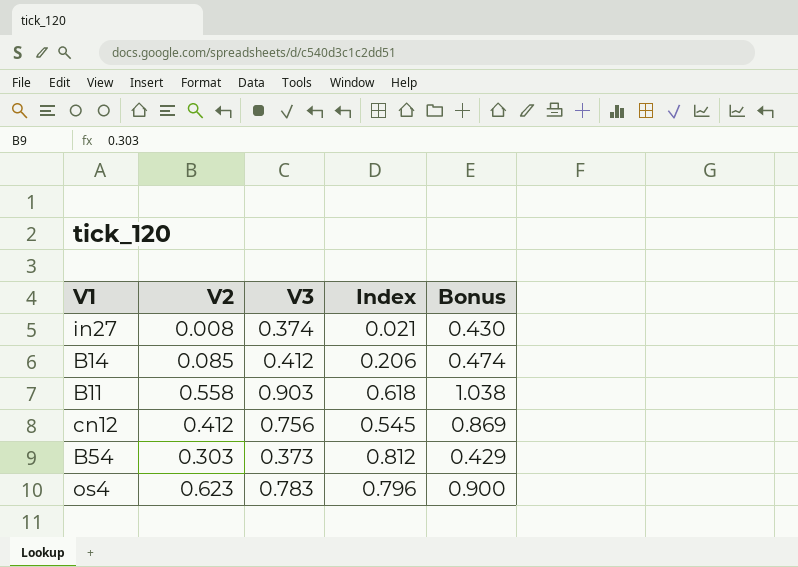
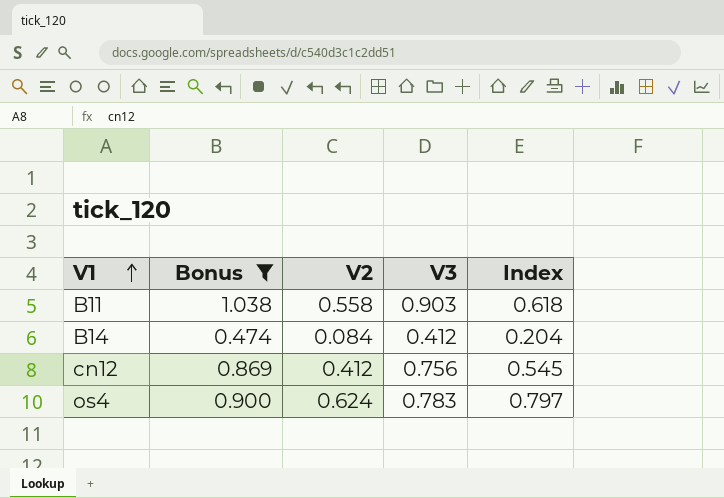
filter: none -> Bonus >= 0.474
row order: none -> V1 ascending
column Bonus | position: 5 -> 2
B14 | V2: 0.085 -> 0.084
B14 | Index: 0.206 -> 0.204
os4 | V2: 0.623 -> 0.624
os4 | Index: 0.796 -> 0.797

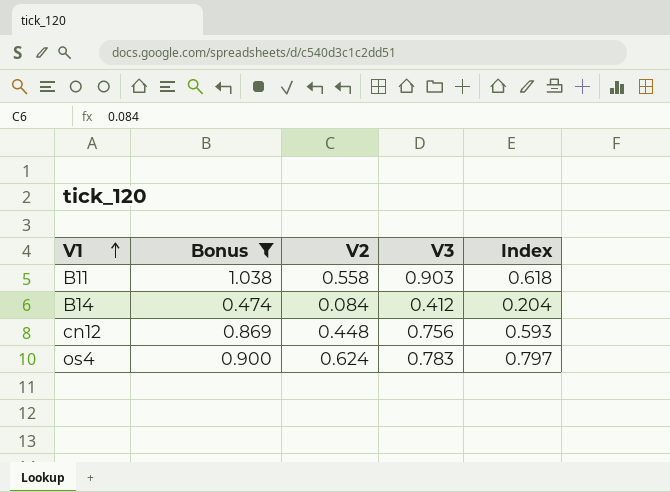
cn12 | V2: 0.412 -> 0.448
cn12 | Index: 0.545 -> 0.593

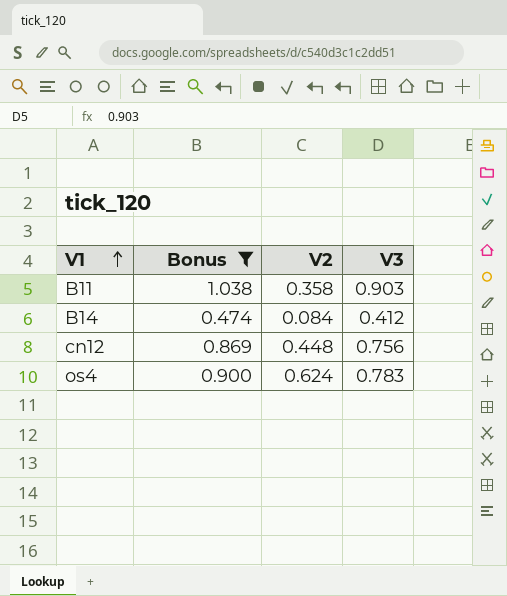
column Index | formula: [V2] / [V3] -> none
B11 | V2: 0.558 -> 0.358

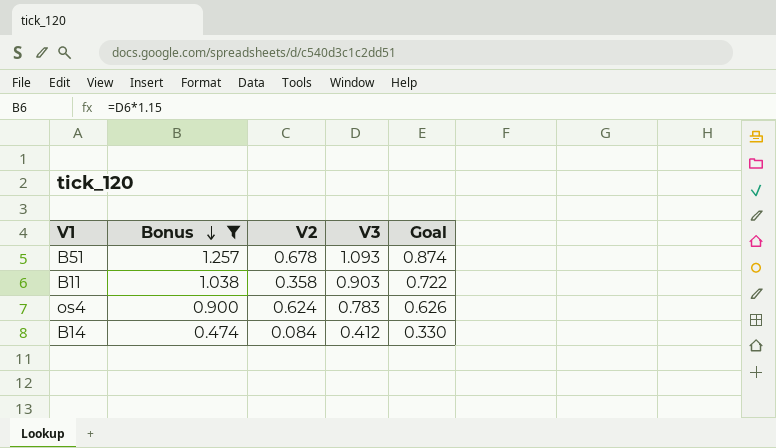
row order: V1 ascending -> Bonus descending
column Goal | formula: none -> [V3] * 0.8
row cn12: 0.869 | 0.448 | 0.756 -> none
row B51: none -> 1.257 | 0.678 | 1.093 | 0.874

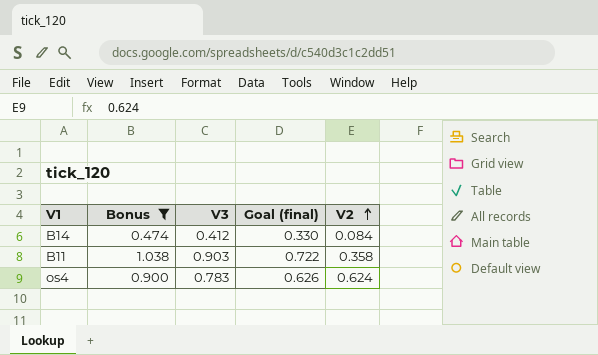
row order: Bonus descending -> V2 ascending
column name: Goal -> Goal (final)
column V2 | position: 3 -> 5
row B51: 1.257 | 0.678 | 1.093 | 0.874 -> none

